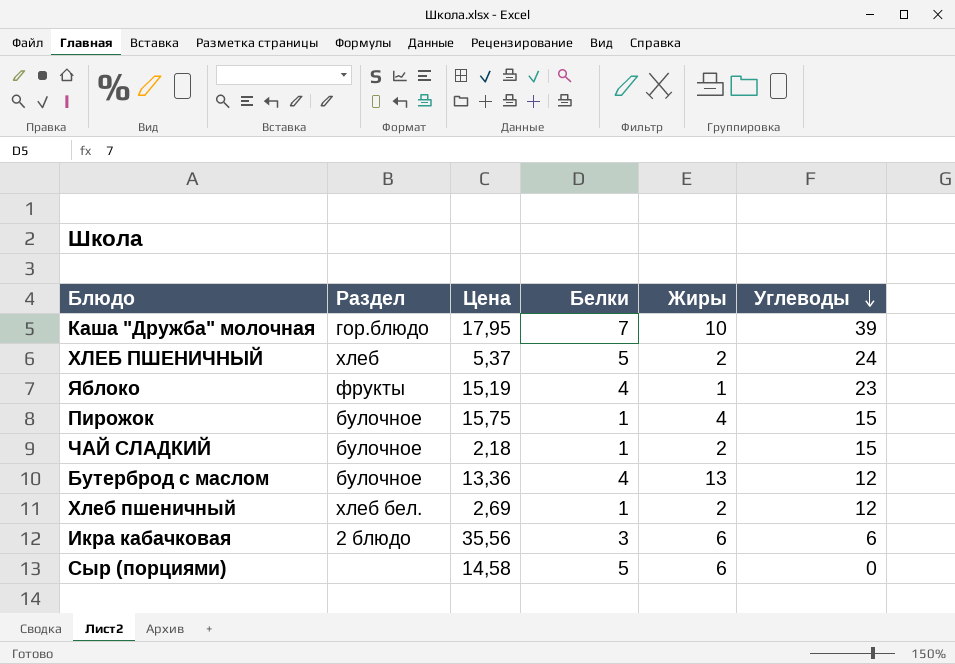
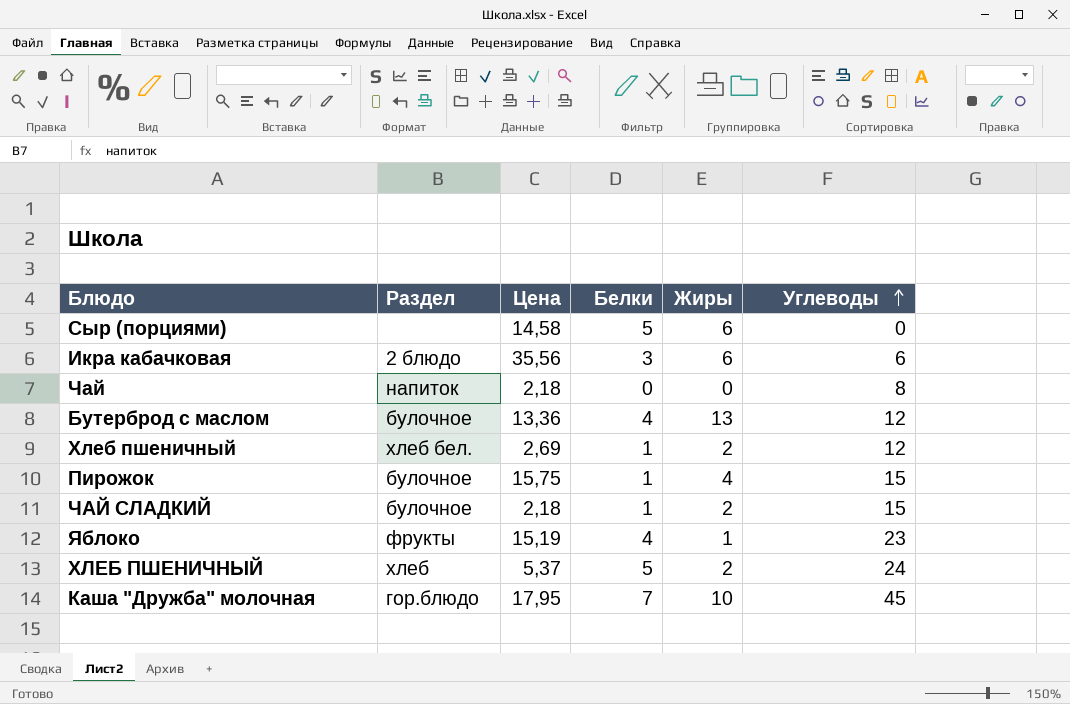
row order: Углеводы descending -> Углеводы ascending
row Чай: none -> напиток | 2,18 | 0 | 0 | 8
Каша "Дружба" молочная | Углеводы: 39 -> 45

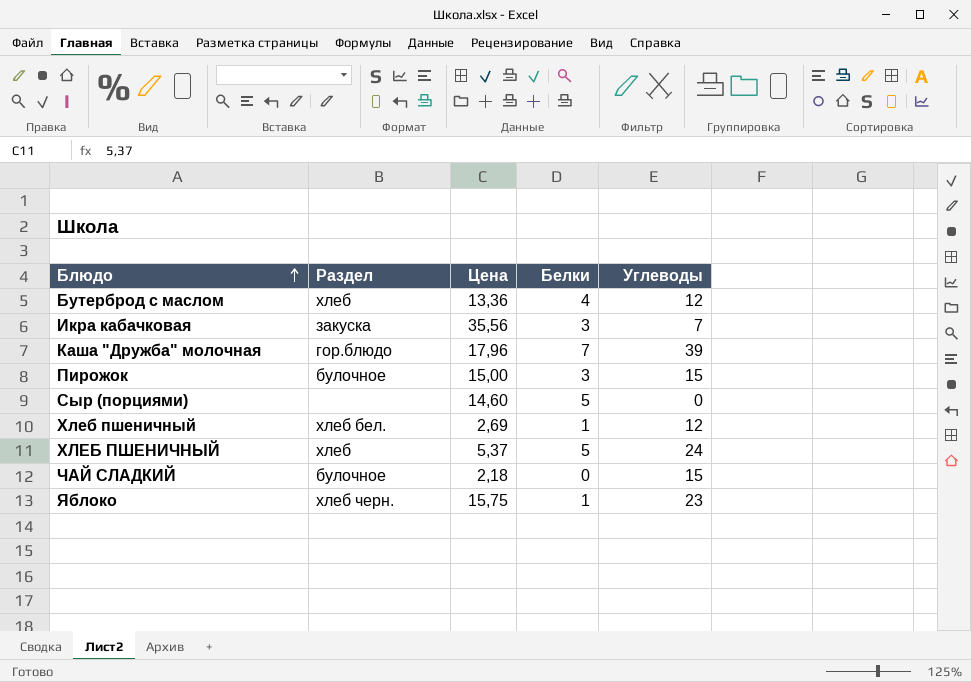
row order: Углеводы ascending -> Блюдо ascending
column Жиры | position: 5 -> none
row Чай: напиток | 2,18 | 0 | 0 | 8 -> none
Бутерброд с маслом | Раздел: булочное -> хлеб
Икра кабачковая | Раздел: 2 блюдо -> закуска
Икра кабачковая | Углеводы: 6 -> 7
Каша "Дружба" молочная | Цена: 17,95 -> 17,96
Каша "Дружба" молочная | Углеводы: 45 -> 39
Пирожок | Цена: 15,75 -> 15,00
Пирожок | Белки: 1 -> 3
Сыр (порциями) | Цена: 14,58 -> 14,60
ЧАЙ СЛАДКИЙ | Белки: 1 -> 0
Яблоко | Раздел: фрукты -> хлеб черн.
Яблоко | Цена: 15,19 -> 15,75
Яблоко | Белки: 4 -> 1

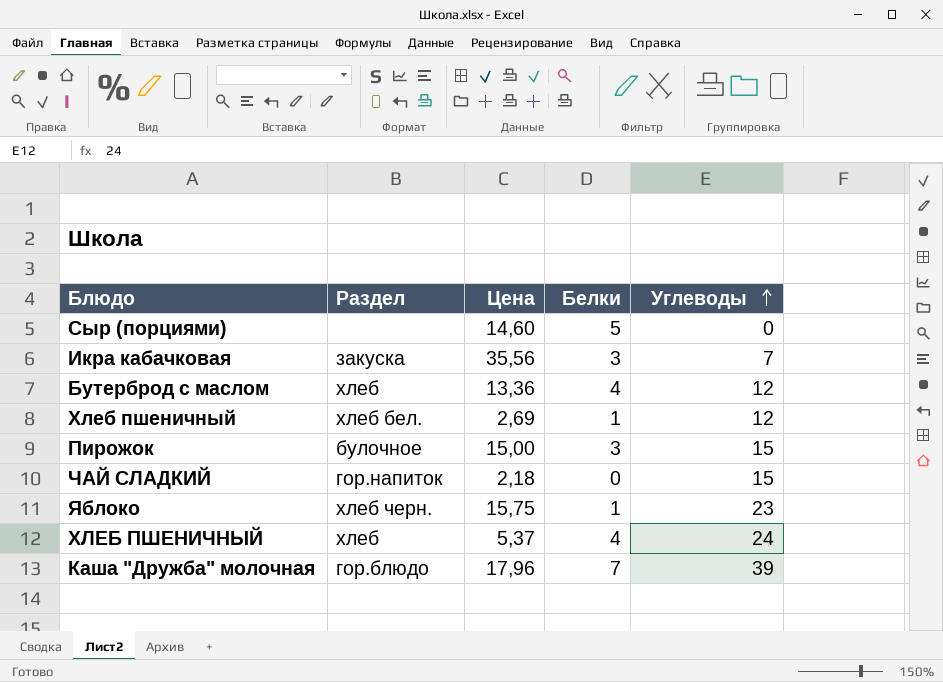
row order: Блюдо ascending -> Углеводы ascending
ЧАЙ СЛАДКИЙ | Раздел: булочное -> гор.напиток
ХЛЕБ ПШЕНИЧНЫЙ | Белки: 5 -> 4

